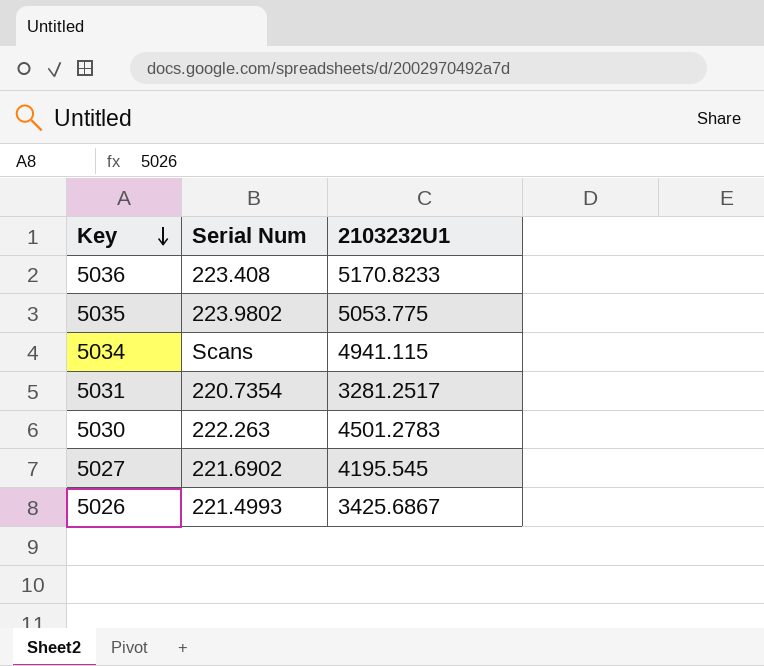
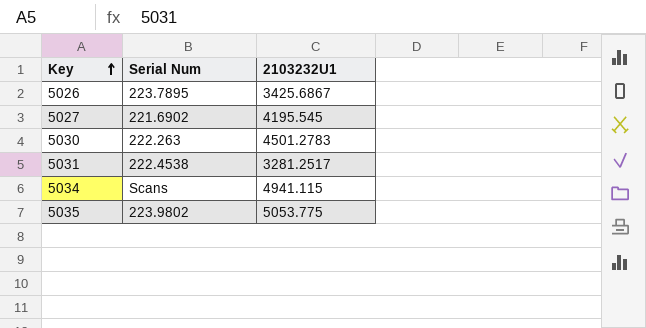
row order: Key descending -> Key ascending
row 5036: 223.408 | 5170.8233 -> none
5026 | Serial Num: 221.4993 -> 223.7895
5031 | Serial Num: 220.7354 -> 222.4538

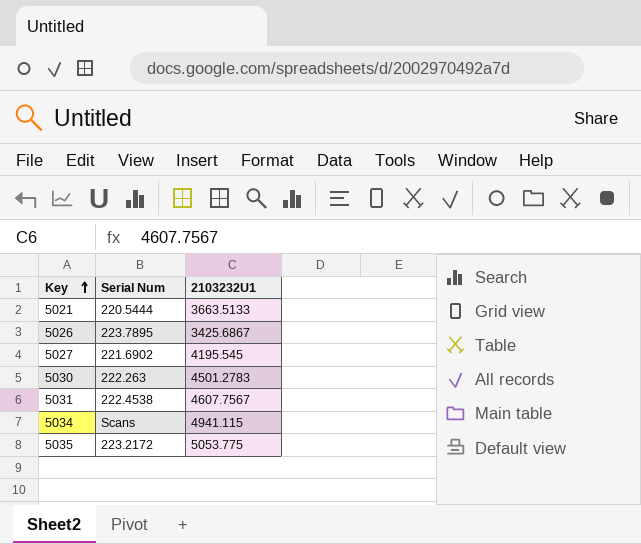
row 5021: none -> 220.5444 | 3663.5133
5031 | 2103232U1: 3281.2517 -> 4607.7567
5035 | Serial Num: 223.9802 -> 223.2172

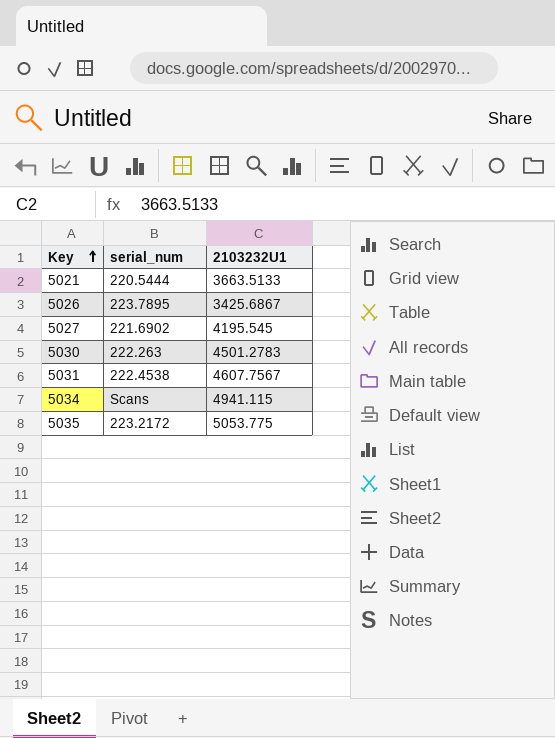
column name: Serial Num -> serial_num

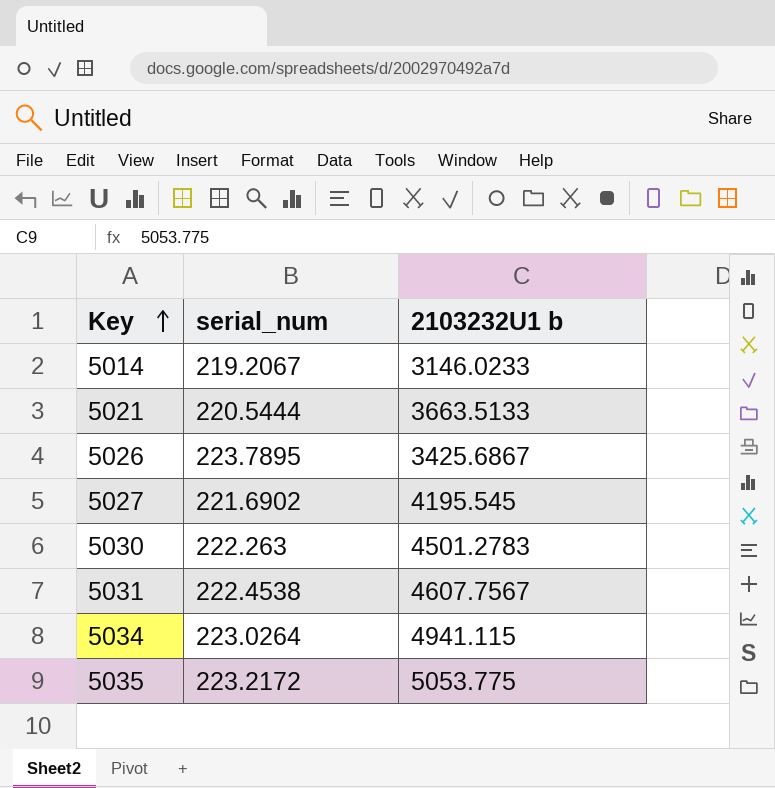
column name: 2103232U1 -> 2103232U1 b
row 5014: none -> 219.2067 | 3146.0233
5034 | serial_num: Scans -> 223.0264

